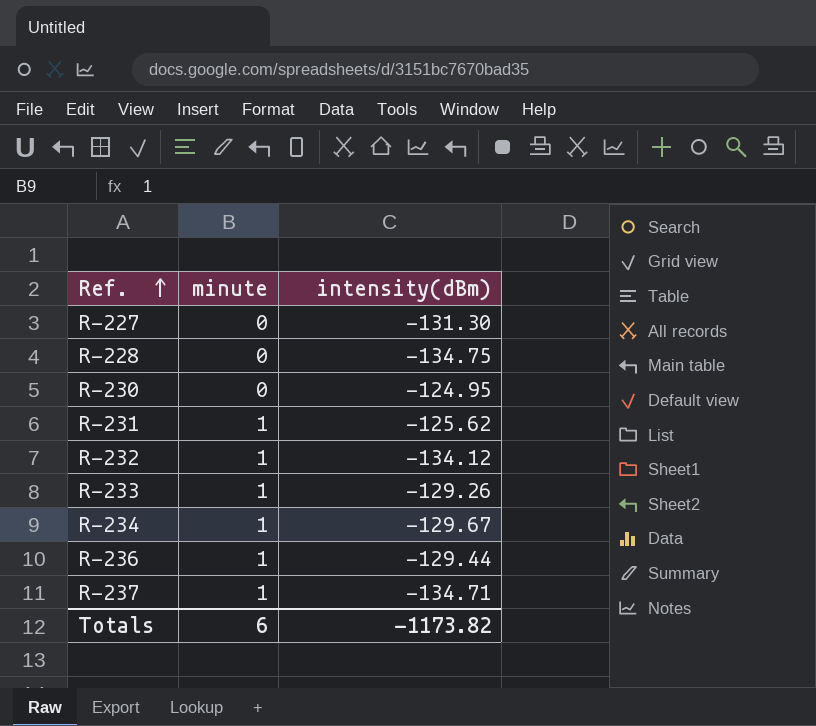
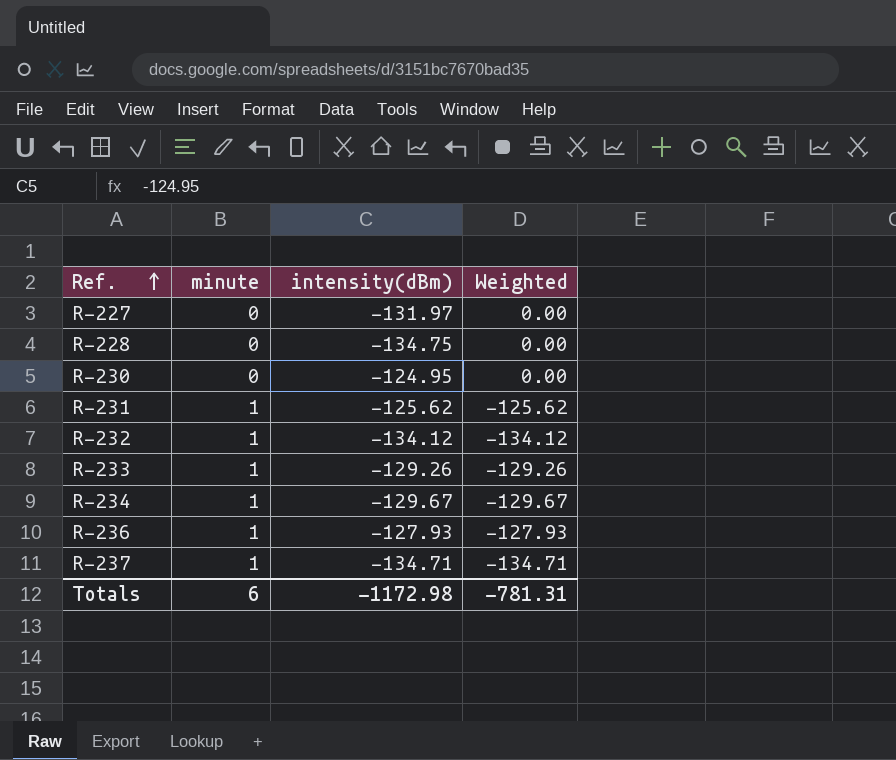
column Weighted | formula: none -> [minute] * [intensity(dBm)]
R-227 | intensity(dBm): -131.30 -> -131.97
R-236 | intensity(dBm): -129.44 -> -127.93
Totals | intensity(dBm): -1173.82 -> -1172.98

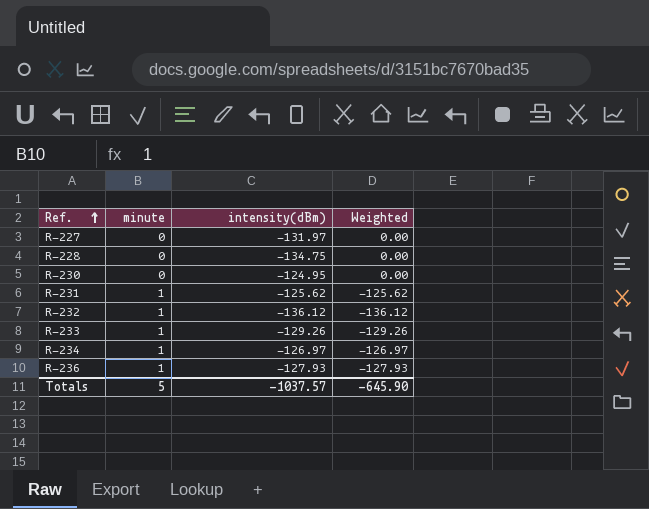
row R-237: 1 | -134.71 | -134.71 -> none
R-232 | intensity(dBm): -134.12 -> -136.12
R-232 | Weighted: -134.12 -> -136.12
R-234 | intensity(dBm): -129.67 -> -126.97
R-234 | Weighted: -129.67 -> -126.97
Totals | minute: 6 -> 5
Totals | intensity(dBm): -1172.98 -> -1037.57
Totals | Weighted: -781.31 -> -645.90

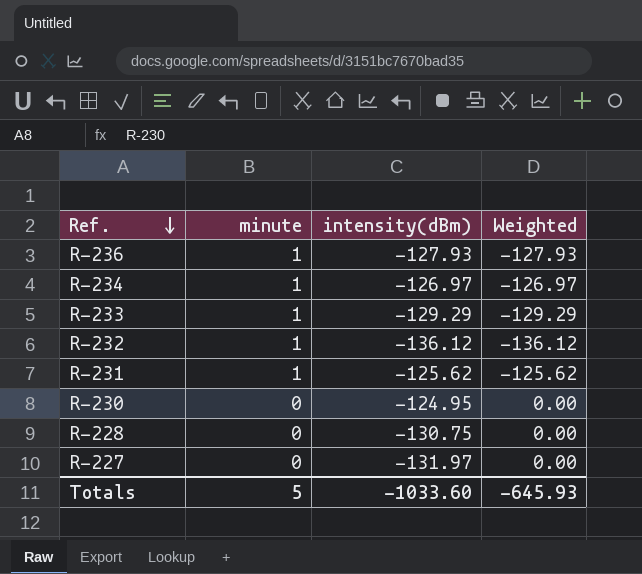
row order: Ref. ascending -> Ref. descending
R-233 | intensity(dBm): -129.26 -> -129.29
R-233 | Weighted: -129.26 -> -129.29
R-228 | intensity(dBm): -134.75 -> -130.75
Totals | intensity(dBm): -1037.57 -> -1033.60
Totals | Weighted: -645.90 -> -645.93

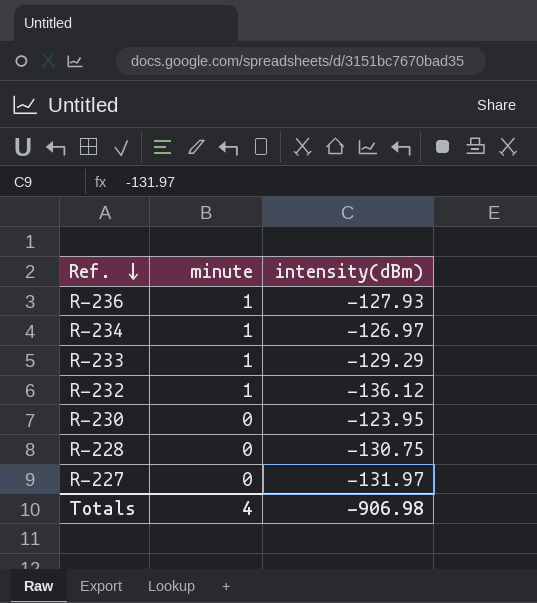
column Weighted | formula: [minute] * [intensity(dBm)] -> none
row R-231: 1 | -125.62 | -125.62 -> none
R-230 | intensity(dBm): -124.95 -> -123.95
Totals | minute: 5 -> 4
Totals | intensity(dBm): -1033.60 -> -906.98

